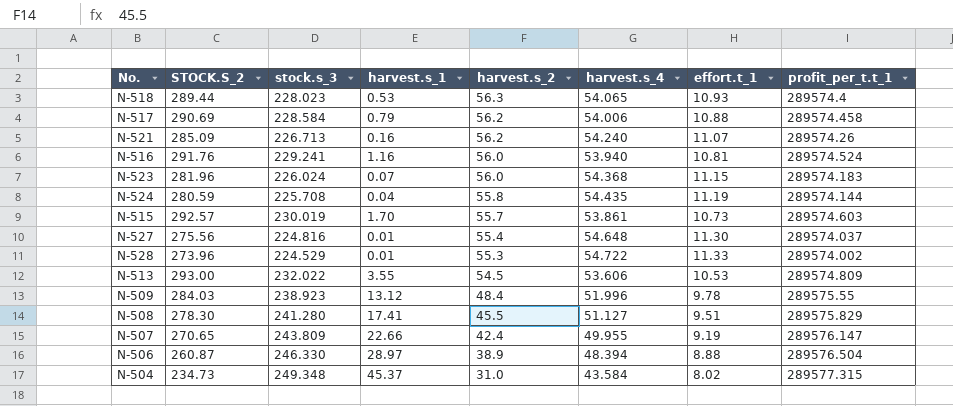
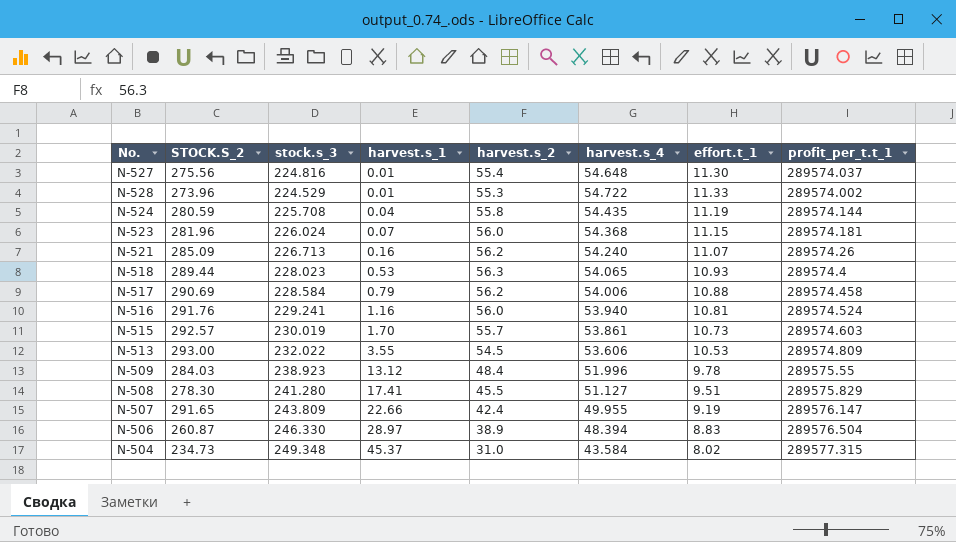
row order: harvest.s_2 descending -> harvest.s_1 ascending
N-523 | profit_per_t.t_1: 289574.183 -> 289574.181
N-507 | STOCK.S_2: 270.65 -> 291.65
N-506 | effort.t_1: 8.88 -> 8.83

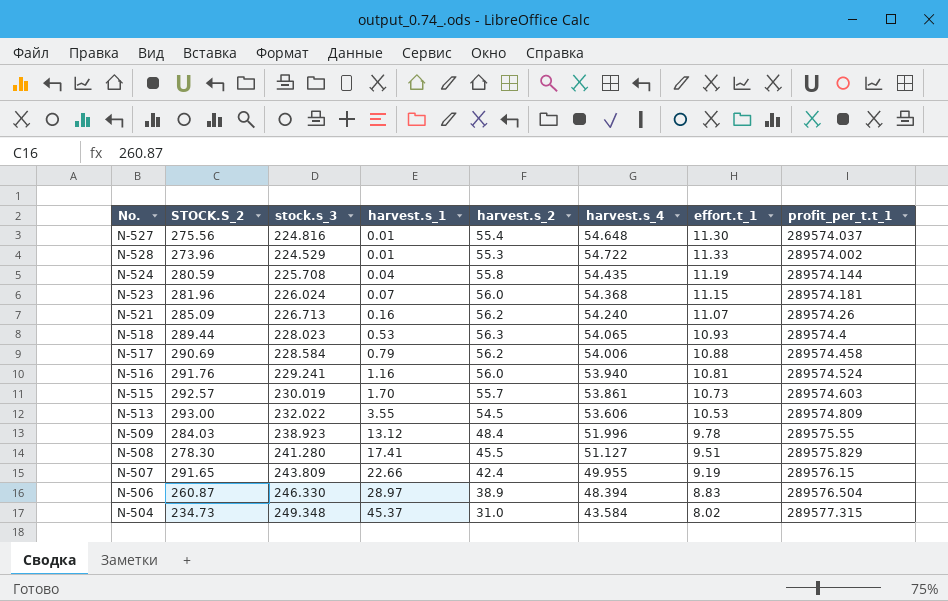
N-507 | profit_per_t.t_1: 289576.147 -> 289576.15

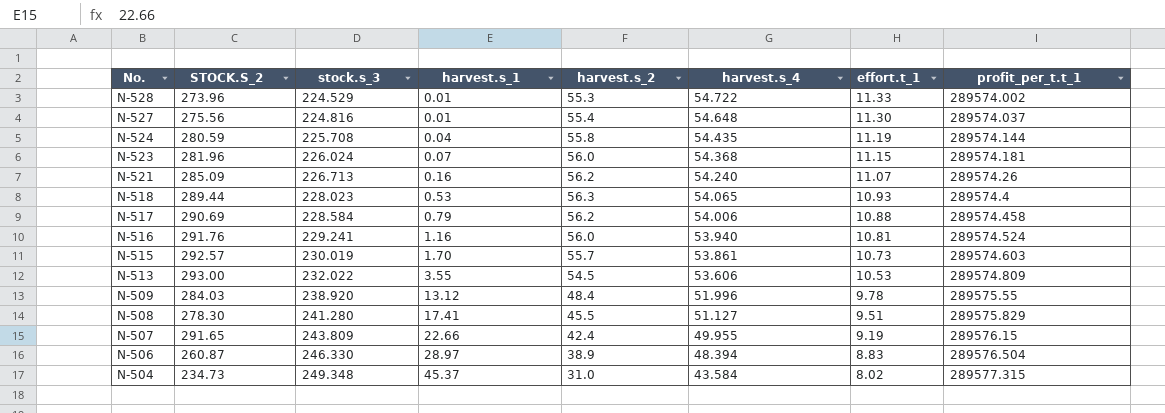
row order: harvest.s_1 ascending -> No. descending
N-509 | stock.s_3: 238.923 -> 238.920

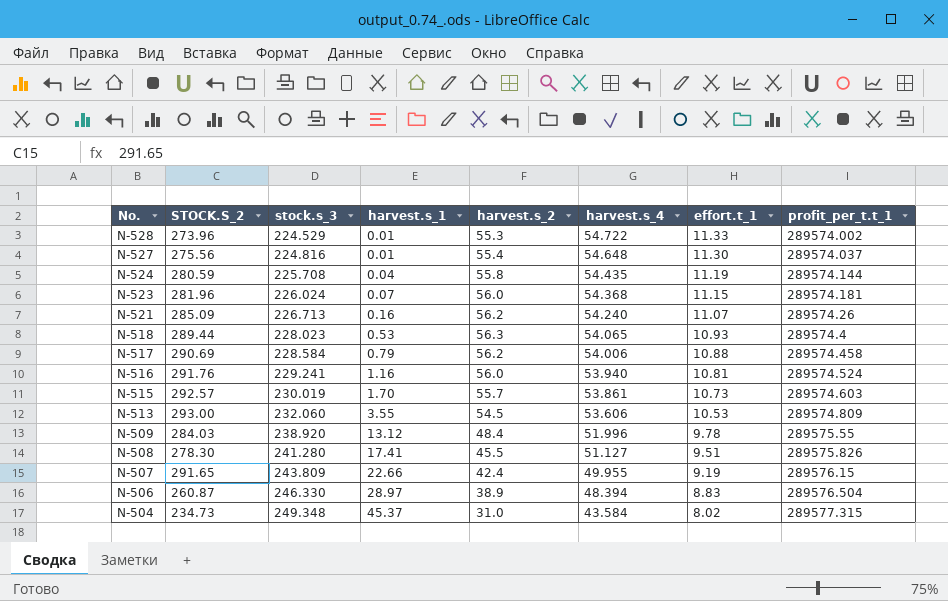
N-513 | stock.s_3: 232.022 -> 232.060
N-508 | profit_per_t.t_1: 289575.829 -> 289575.826

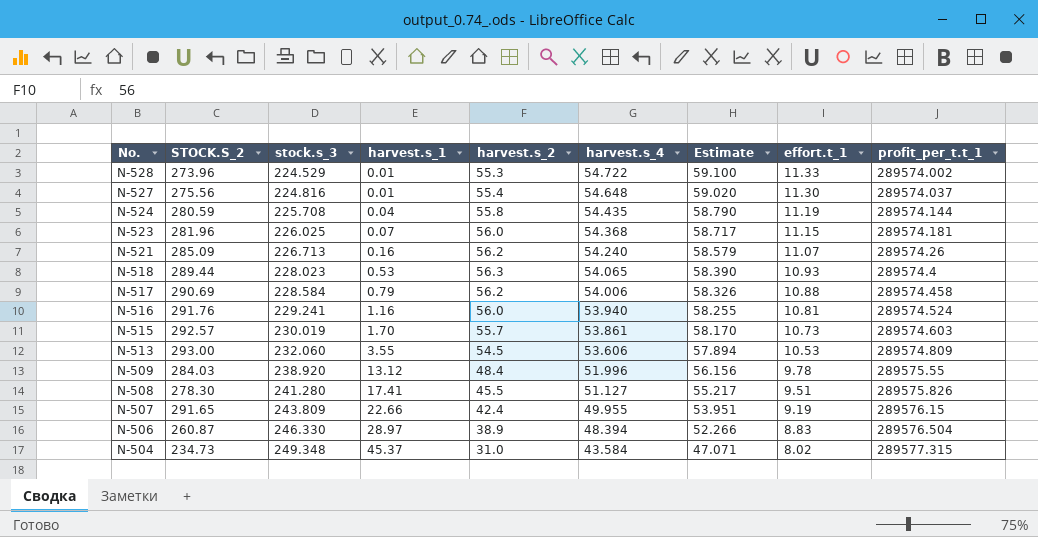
column Estimate | formula: none -> [harvest.s_4] * 1.08
N-523 | stock.s_3: 226.024 -> 226.025

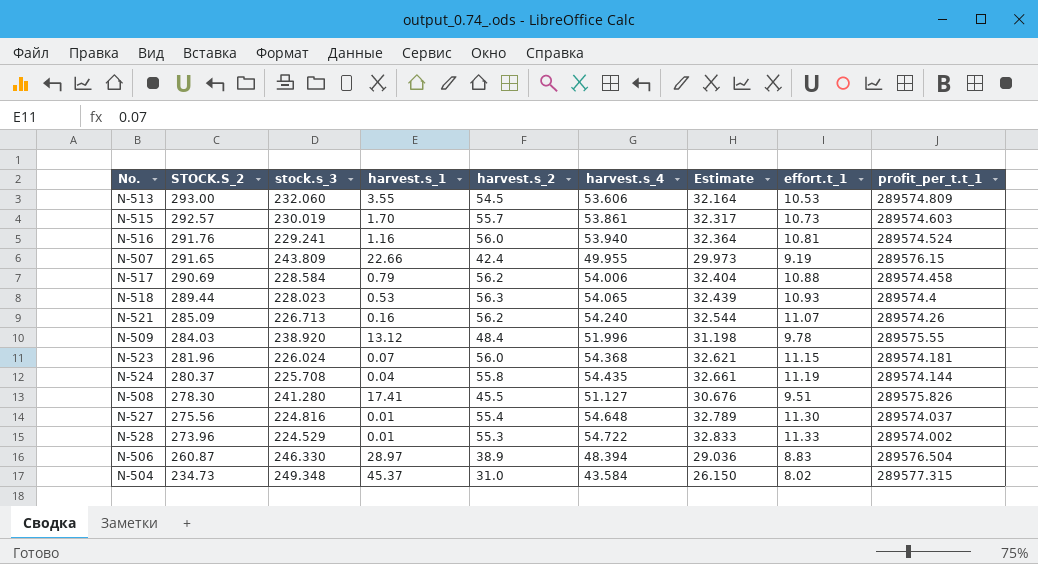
row order: No. descending -> STOCK.S_2 descending
column Estimate | formula: [harvest.s_4] * 1.08 -> [harvest.s_4] * 0.6
N-523 | stock.s_3: 226.025 -> 226.024
N-524 | STOCK.S_2: 280.59 -> 280.37

